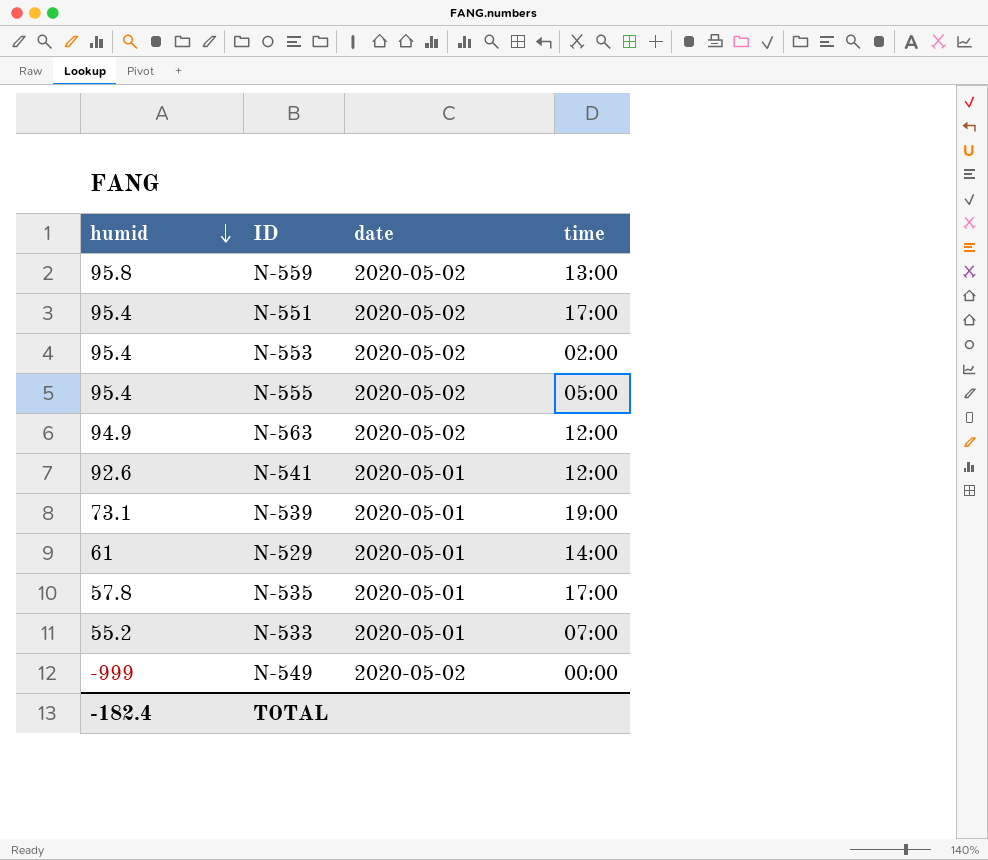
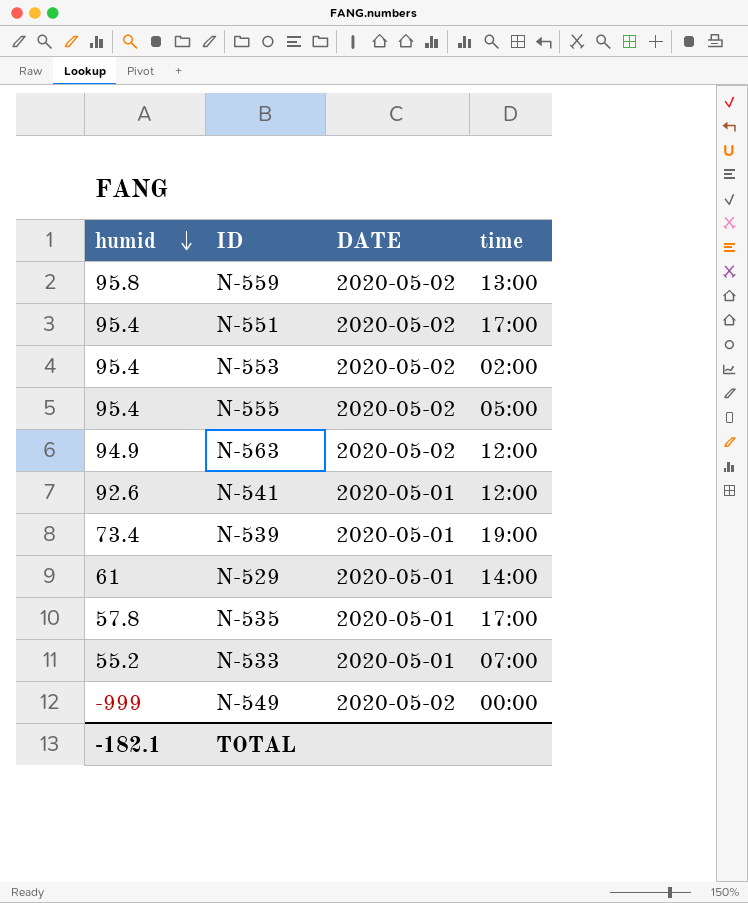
column name: date -> DATE
N-539 | humid: 73.1 -> 73.4
TOTAL | humid: -182.4 -> -182.1

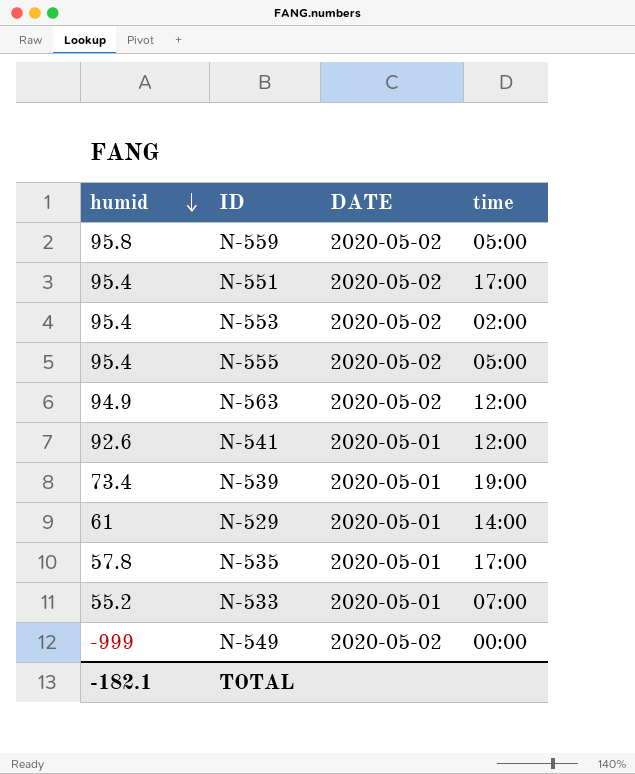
N-559 | time: 13:00 -> 05:00

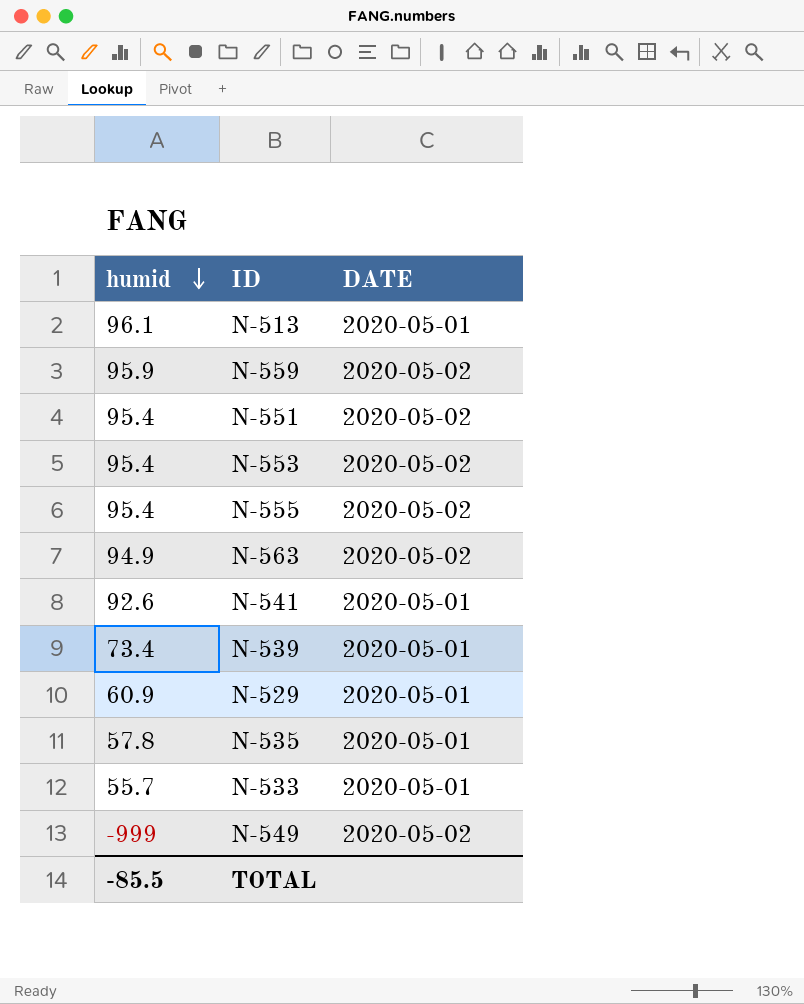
column time | position: 4 -> none
row N-513: none -> 96.1 | 2020-05-01
N-559 | humid: 95.8 -> 95.9
N-529 | humid: 61 -> 60.9
N-533 | humid: 55.2 -> 55.7
TOTAL | humid: -182.1 -> -85.5

